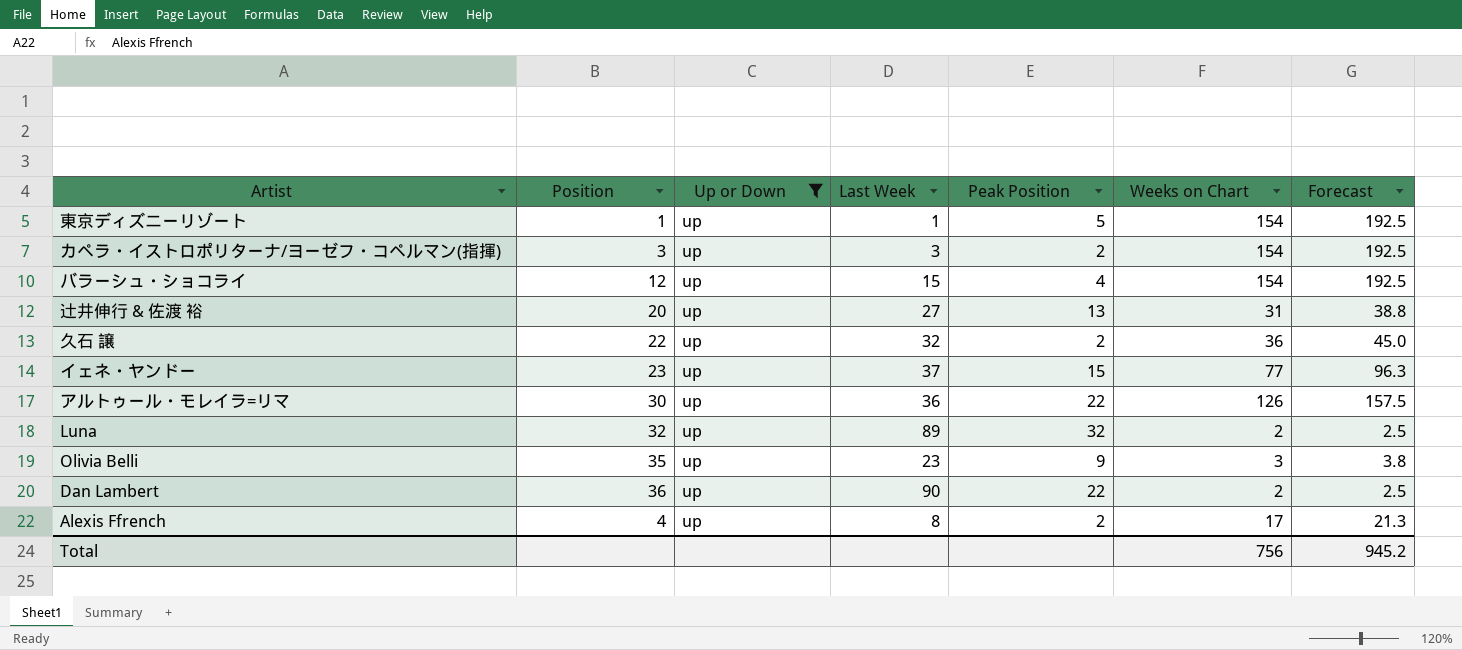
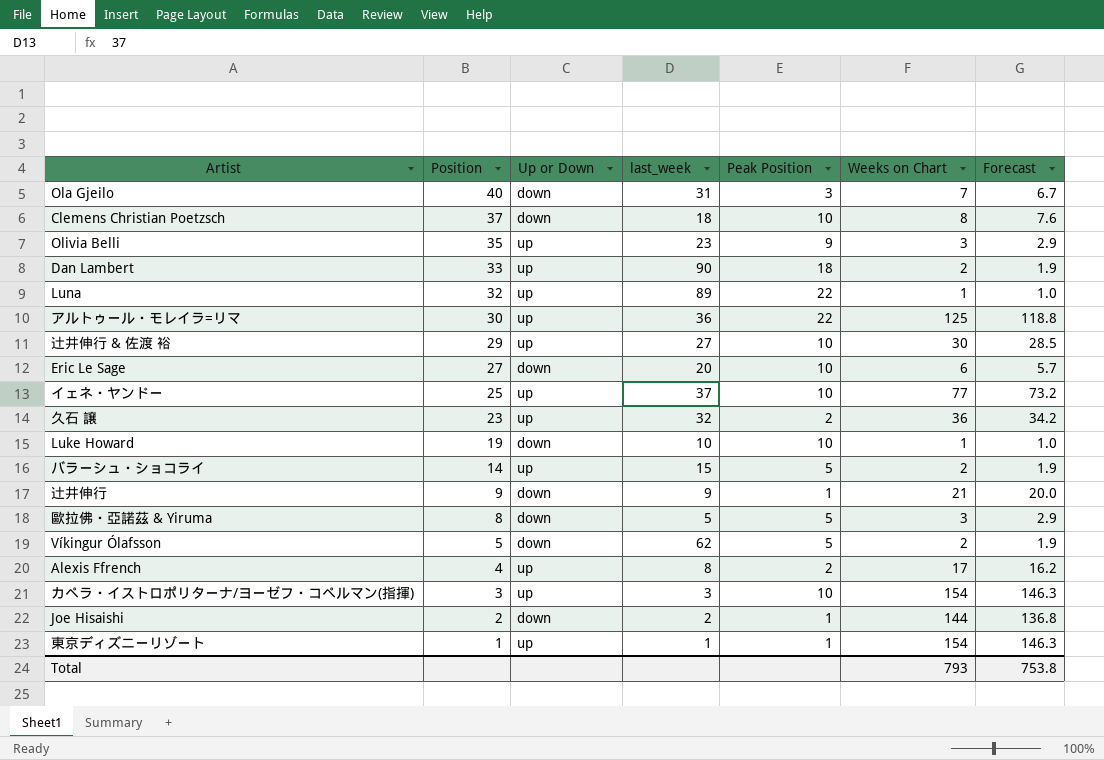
filter: Up or Down = up -> none
row order: none -> Position descending
column name: Last Week -> last_week
column Forecast | formula: [Weeks on Chart] * 1.25 -> [Weeks on Chart] * 0.95
Dan Lambert | Position: 36 -> 33
Dan Lambert | Peak Position: 22 -> 18
Luna | Peak Position: 32 -> 22
Luna | Weeks on Chart: 2 -> 1
アルトゥール・モレイラ=リマ | Weeks on Chart: 126 -> 125
辻井伸行 & 佐渡 裕 | Position: 20 -> 29
辻井伸行 & 佐渡 裕 | Peak Position: 13 -> 10
辻井伸行 & 佐渡 裕 | Weeks on Chart: 31 -> 30
イェネ・ヤンドー | Position: 23 -> 25
イェネ・ヤンドー | Peak Position: 15 -> 10
久石 譲 | Position: 22 -> 23
バラーシュ・ショコライ | Position: 12 -> 14
バラーシュ・ショコライ | Peak Position: 4 -> 5
バラーシュ・ショコライ | Weeks on Chart: 154 -> 2
カペラ・イストロポリターナ/ヨーゼフ・コペルマン(指揮) | Peak Position: 2 -> 10
東京ディズニーリゾート | Peak Position: 5 -> 1
Total | Weeks on Chart: 756 -> 793
Total | Forecast: 945.2 -> 753.8

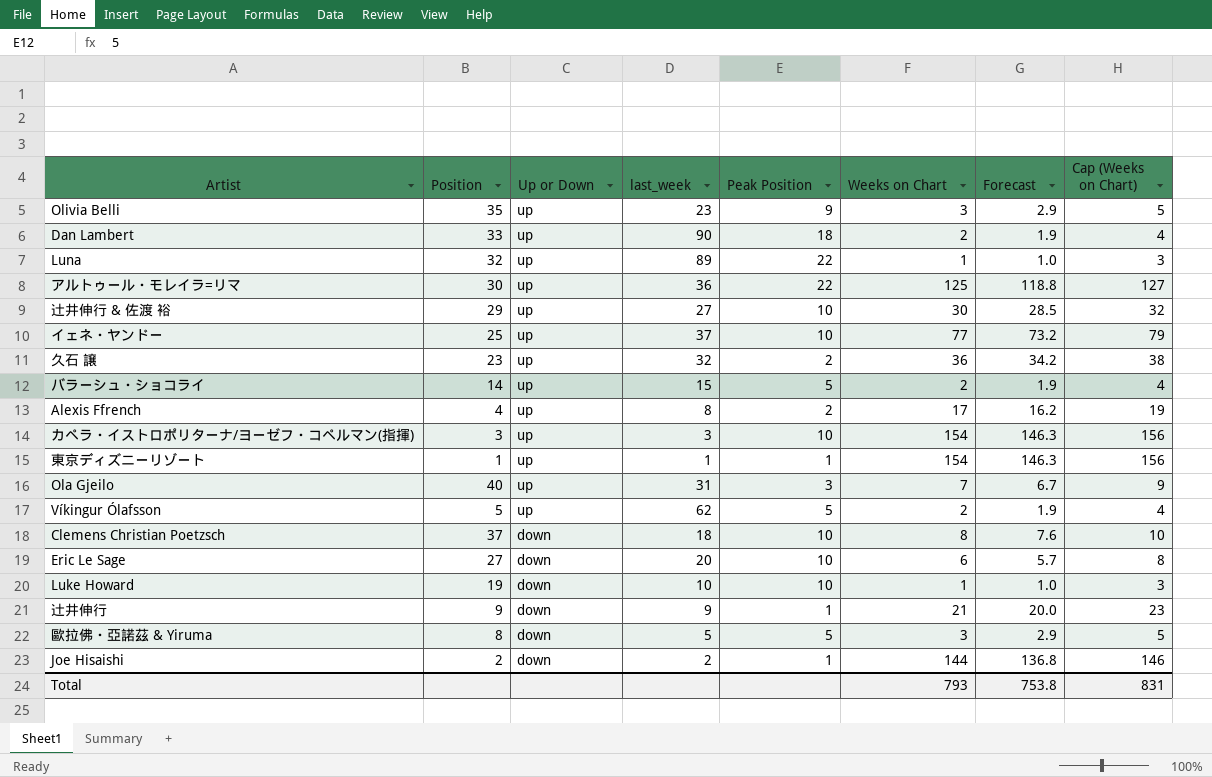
row order: Position descending -> Up or Down descending
column Cap (Weeks on Chart) | formula: none -> [Weeks on Chart] + 2
Ola Gjeilo | Up or Down: down -> up
Víkingur Ólafsson | Up or Down: down -> up

